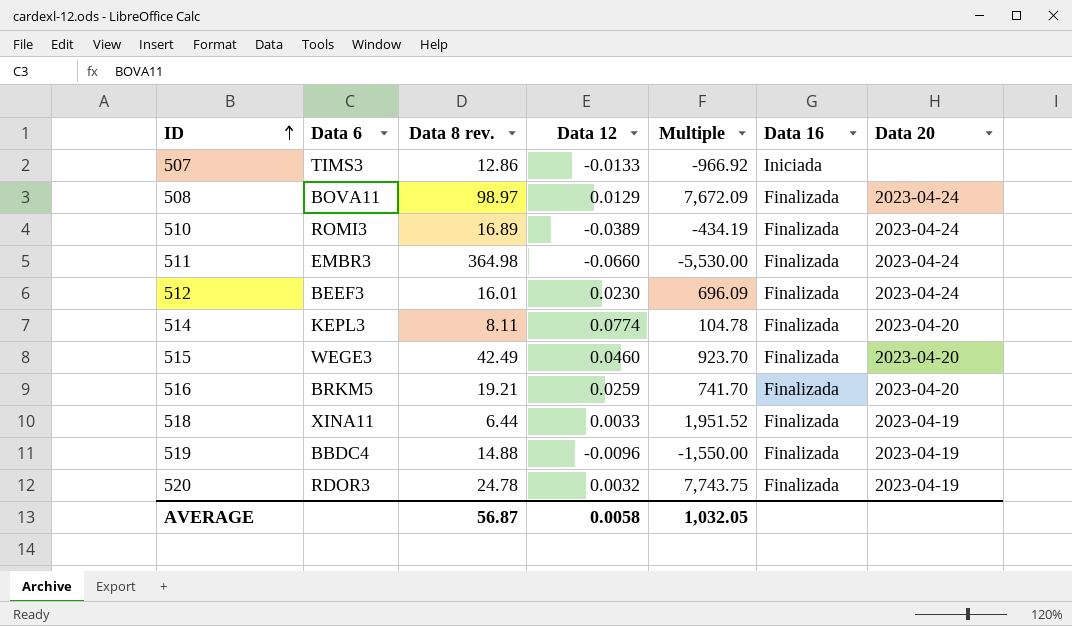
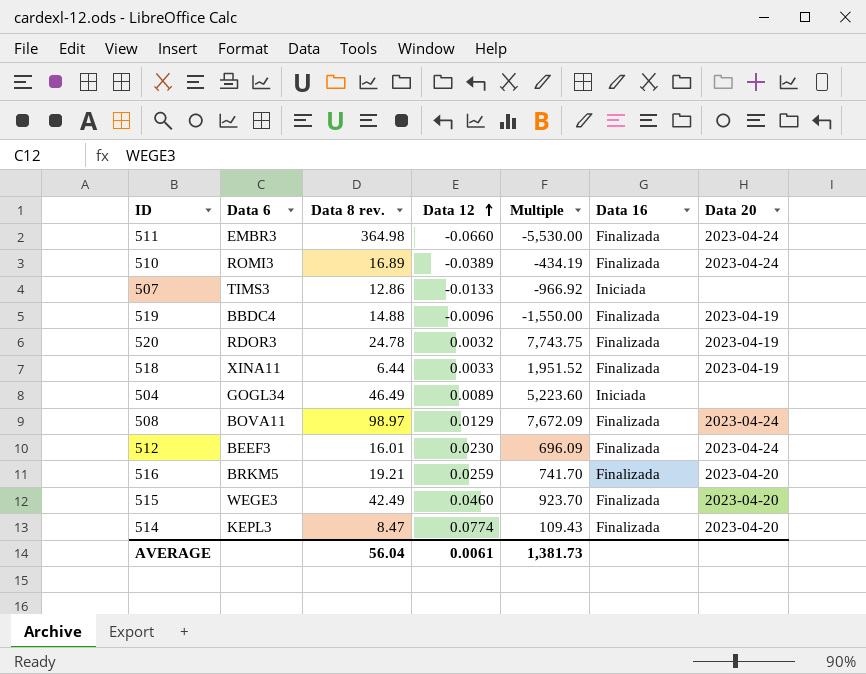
row order: ID ascending -> Data 12 ascending
row 504: none -> GOGL34 | 46.49 | 0.0089 | 5,223.60 | Iniciada | none
514 | Data 8 rev.: 8.11 -> 8.47
514 | Multiple: 104.78 -> 109.43
AVERAGE | Data 8 rev.: 56.87 -> 56.04
AVERAGE | Data 12: 0.0058 -> 0.0061
AVERAGE | Multiple: 1,032.05 -> 1,381.73

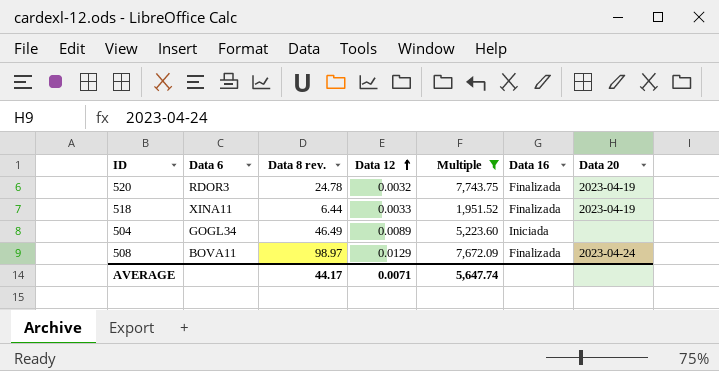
filter: none -> Multiple >= 1,951.52
AVERAGE | Data 8 rev.: 56.04 -> 44.17
AVERAGE | Data 12: 0.0061 -> 0.0071
AVERAGE | Multiple: 1,381.73 -> 5,647.74

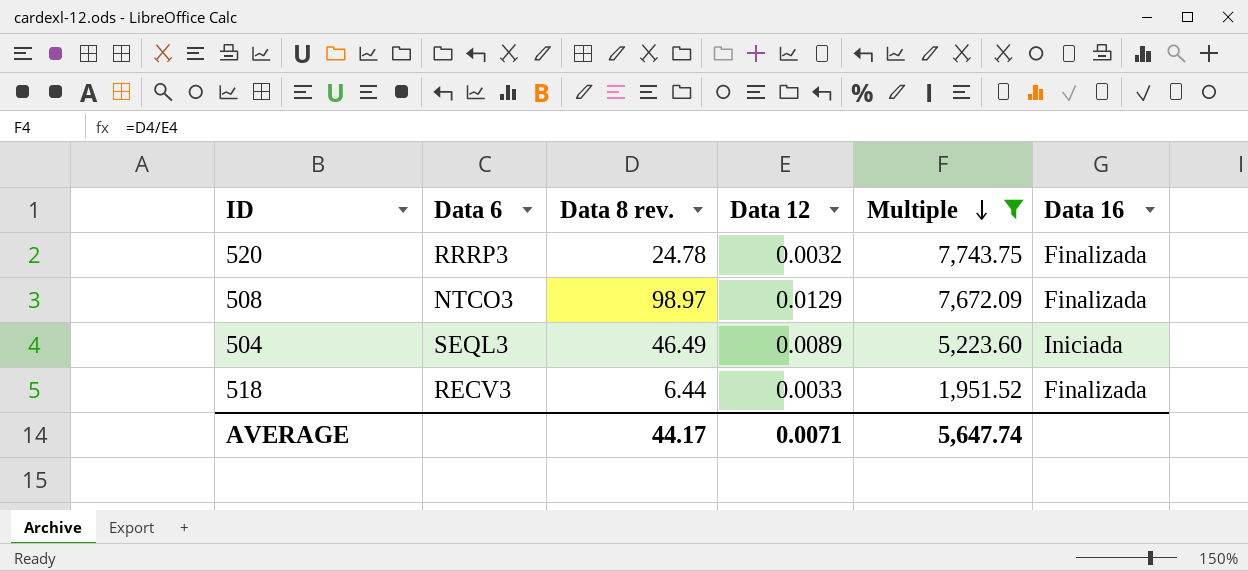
row order: Data 12 ascending -> Multiple descending
column Data 20 | position: 7 -> none
520 | Data 6: RDOR3 -> RRRP3
508 | Data 6: BOVA11 -> NTCO3
504 | Data 6: GOGL34 -> SEQL3
518 | Data 6: XINA11 -> RECV3

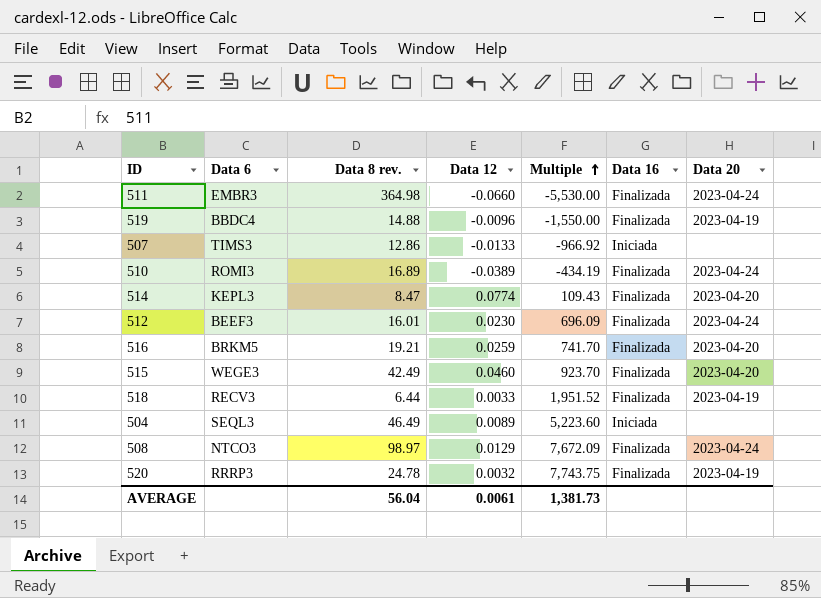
filter: Multiple >= 1,951.52 -> none
row order: Multiple descending -> Multiple ascending
column Data 20 | position: none -> 7
AVERAGE | Data 8 rev.: 44.17 -> 56.04
AVERAGE | Data 12: 0.0071 -> 0.0061
AVERAGE | Multiple: 5,647.74 -> 1,381.73

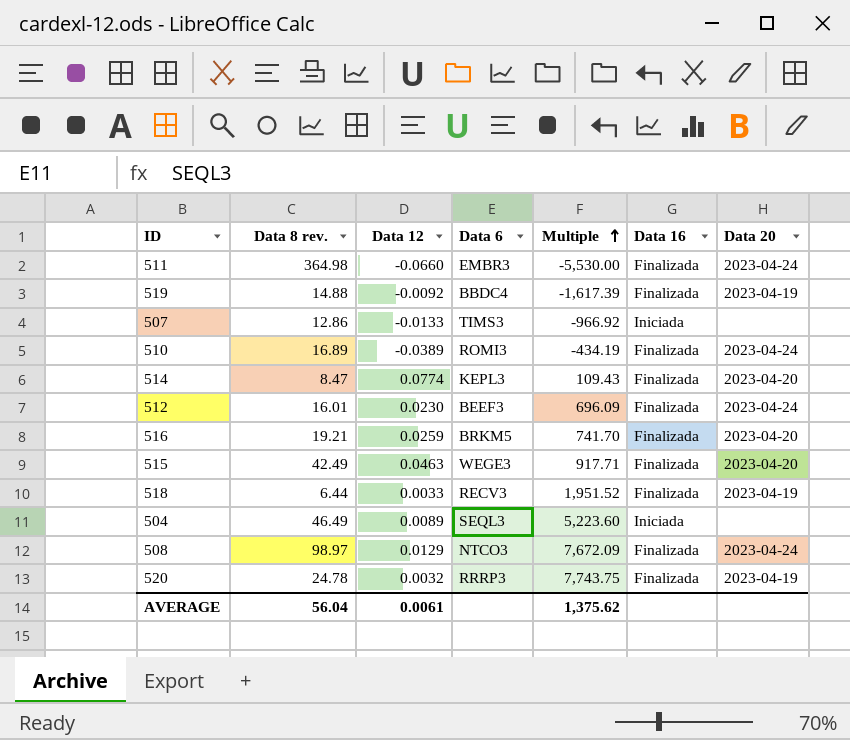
column Data 6 | position: 2 -> 4
519 | Data 12: -0.0096 -> -0.0092
519 | Multiple: -1,550.00 -> -1,617.39
515 | Data 12: 0.0460 -> 0.0463
515 | Multiple: 923.70 -> 917.71
AVERAGE | Multiple: 1,381.73 -> 1,375.62

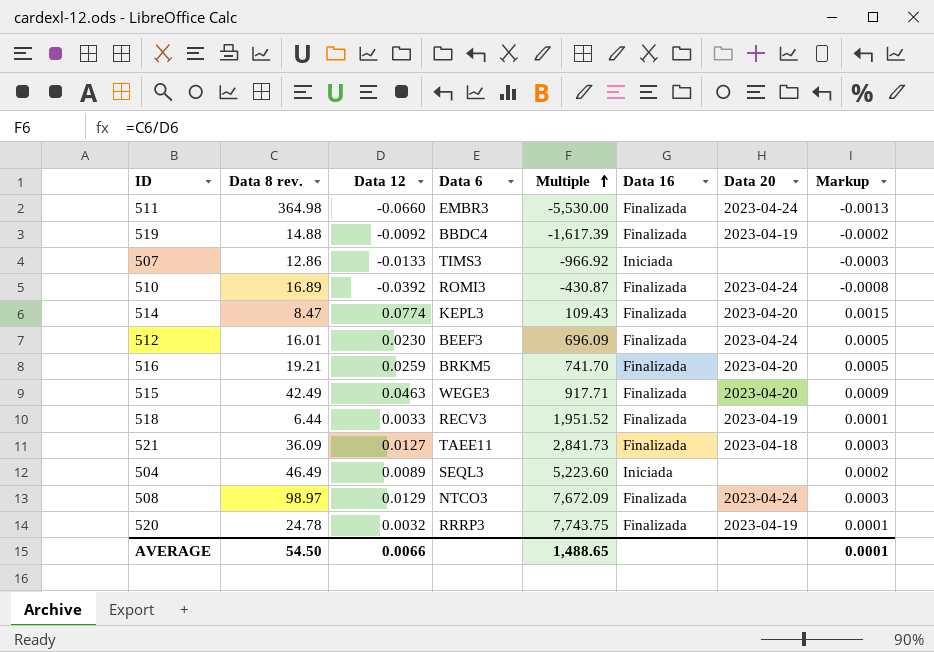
column Markup | formula: none -> [Data 12] * 0.02
510 | Data 12: -0.0389 -> -0.0392
510 | Multiple: -434.19 -> -430.87
row 521: none -> 36.09 | 0.0127 | TAEE11 | 2,841.73 | Finalizada | 2023-04-18 | 0.0003
AVERAGE | Data 8 rev.: 56.04 -> 54.50
AVERAGE | Data 12: 0.0061 -> 0.0066
AVERAGE | Multiple: 1,375.62 -> 1,488.65

